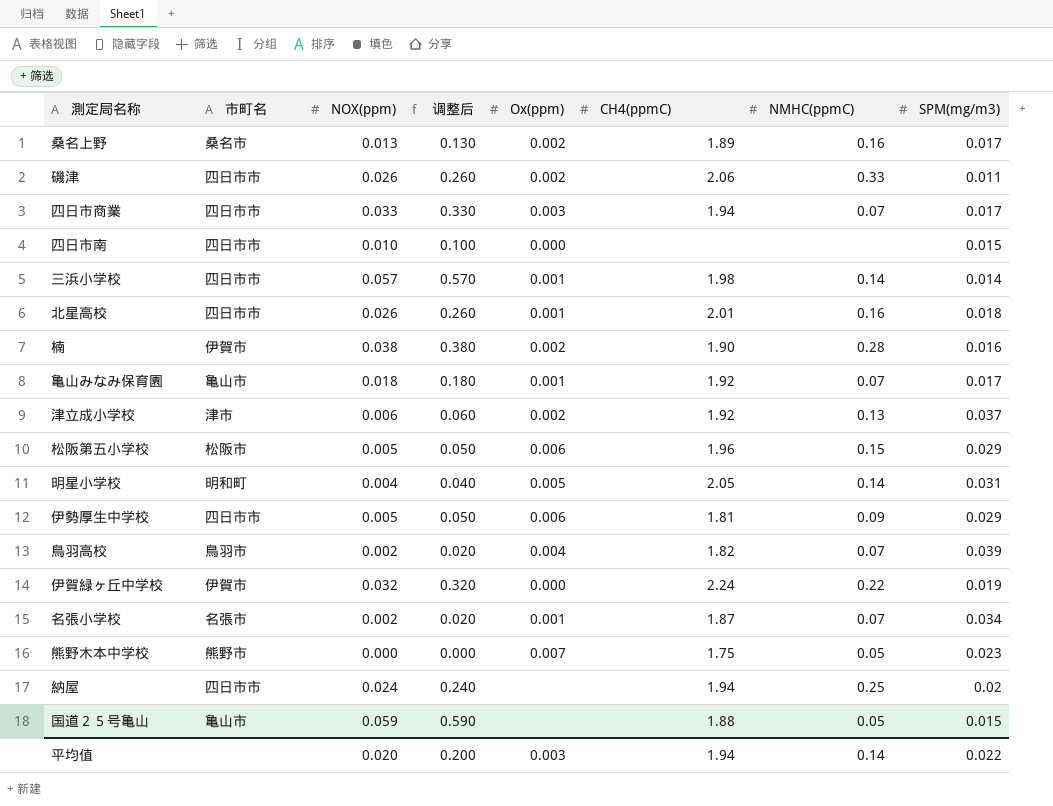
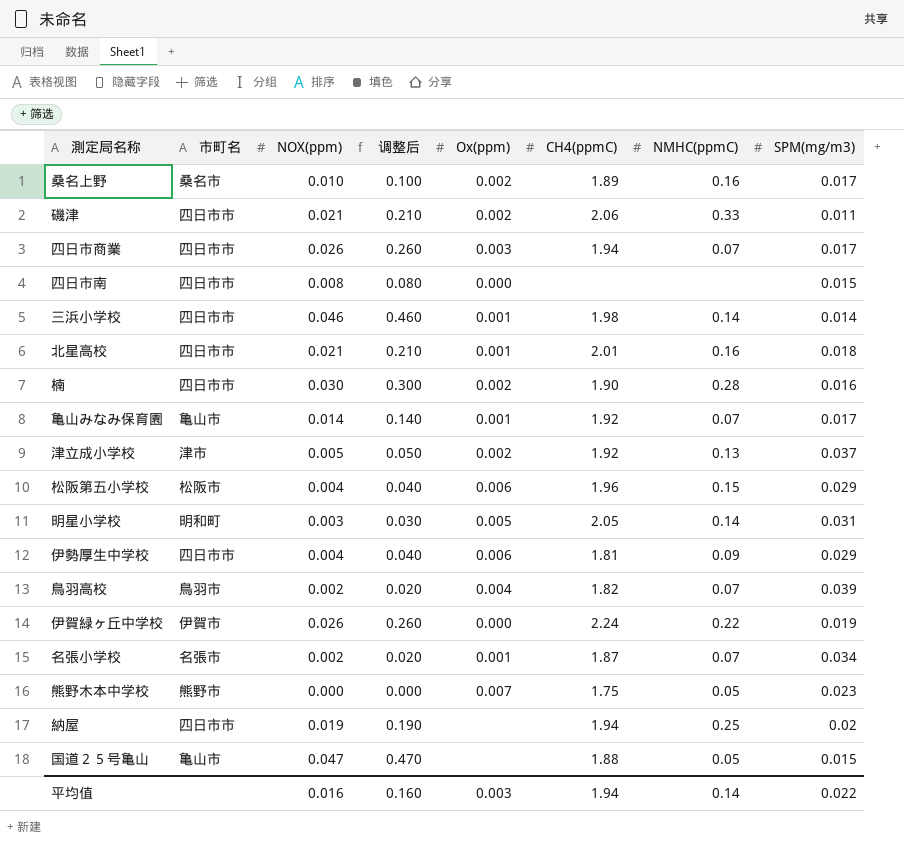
桑名上野 | NOX(ppm): 0.013 -> 0.010
桑名上野 | 调整后: 0.130 -> 0.100
磯津 | NOX(ppm): 0.026 -> 0.021
磯津 | 调整后: 0.260 -> 0.210
四日市商業 | NOX(ppm): 0.033 -> 0.026
四日市商業 | 调整后: 0.330 -> 0.260
四日市南 | NOX(ppm): 0.010 -> 0.008
四日市南 | 调整后: 0.100 -> 0.080
三浜小学校 | NOX(ppm): 0.057 -> 0.046
三浜小学校 | 调整后: 0.570 -> 0.460
北星高校 | NOX(ppm): 0.026 -> 0.021
北星高校 | 调整后: 0.260 -> 0.210
楠 | 市町名: 伊賀市 -> 四日市市
楠 | NOX(ppm): 0.038 -> 0.030
楠 | 调整后: 0.380 -> 0.300
亀山みなみ保育園 | NOX(ppm): 0.018 -> 0.014
亀山みなみ保育園 | 调整后: 0.180 -> 0.140
津立成小学校 | NOX(ppm): 0.006 -> 0.005
津立成小学校 | 调整后: 0.060 -> 0.050
松阪第五小学校 | NOX(ppm): 0.005 -> 0.004
松阪第五小学校 | 调整后: 0.050 -> 0.040
明星小学校 | NOX(ppm): 0.004 -> 0.003
明星小学校 | 调整后: 0.040 -> 0.030
伊勢厚生中学校 | NOX(ppm): 0.005 -> 0.004
伊勢厚生中学校 | 调整后: 0.050 -> 0.040
伊賀緑ヶ丘中学校 | NOX(ppm): 0.032 -> 0.026
伊賀緑ヶ丘中学校 | 调整后: 0.320 -> 0.260
納屋 | NOX(ppm): 0.024 -> 0.019
納屋 | 调整后: 0.240 -> 0.190
国道２５号亀山 | NOX(ppm): 0.059 -> 0.047
国道２５号亀山 | 调整后: 0.590 -> 0.470
平均值 | NOX(ppm): 0.020 -> 0.016
平均值 | 调整后: 0.200 -> 0.160

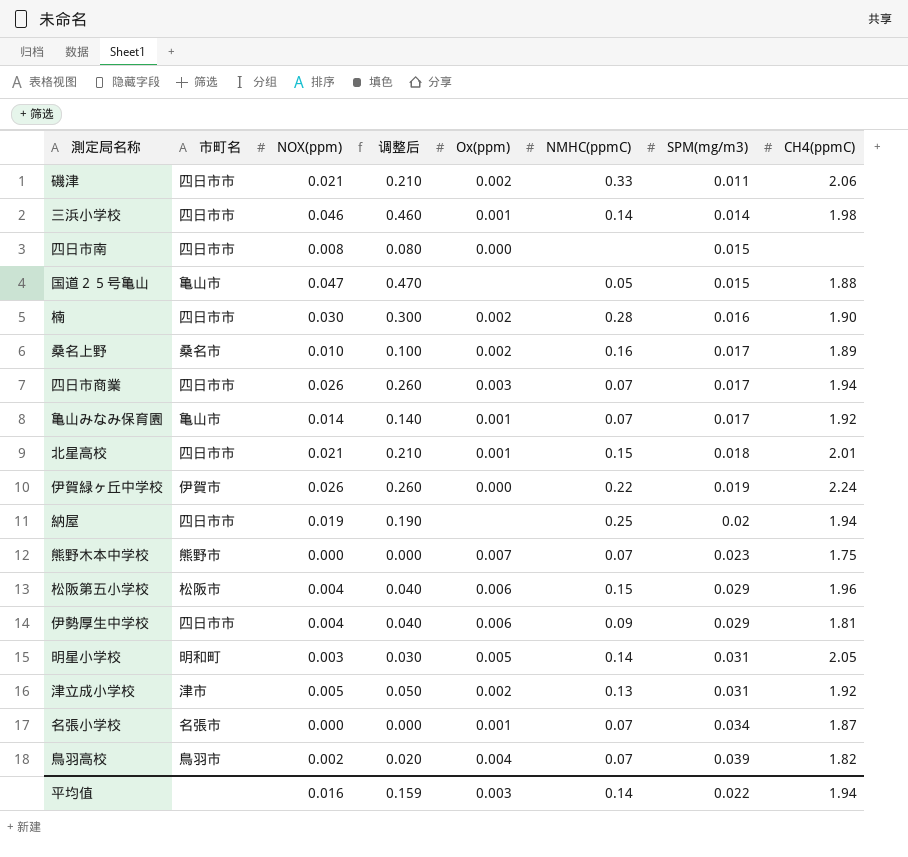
row order: none -> SPM(mg/m3) ascending
column CH4(ppmC) | position: 6 -> 8
北星高校 | NMHC(ppmC): 0.16 -> 0.15
熊野木本中学校 | NMHC(ppmC): 0.05 -> 0.07
津立成小学校 | SPM(mg/m3): 0.037 -> 0.031
名張小学校 | NOX(ppm): 0.002 -> 0.000
名張小学校 | 调整后: 0.020 -> 0.000
平均值 | 调整后: 0.160 -> 0.159

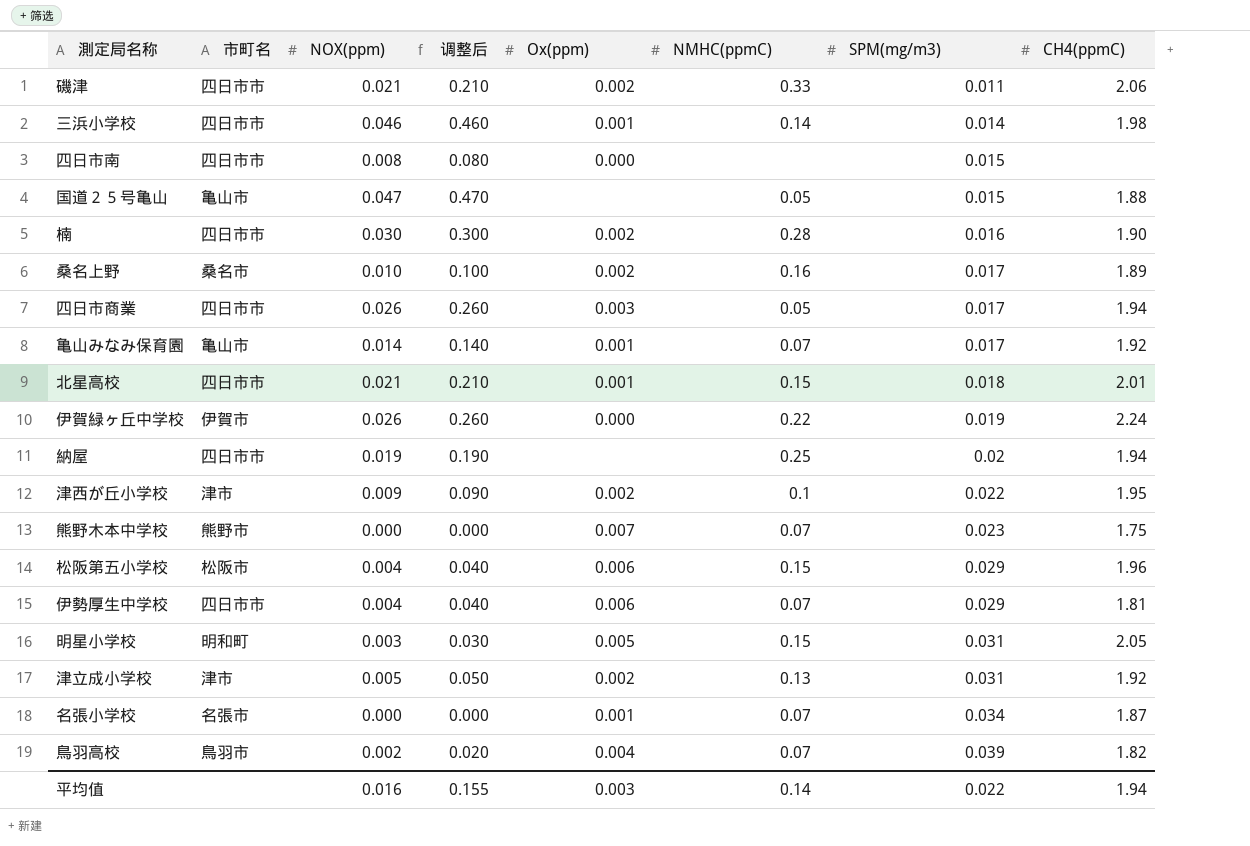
四日市商業 | NMHC(ppmC): 0.07 -> 0.05
row 津西が丘小学校: none -> 津市 | 0.009 | 0.090 | 0.002 | 0.1 | 0.022 | 1.95
伊勢厚生中学校 | NMHC(ppmC): 0.09 -> 0.07
明星小学校 | NMHC(ppmC): 0.14 -> 0.15
平均值 | 调整后: 0.159 -> 0.155

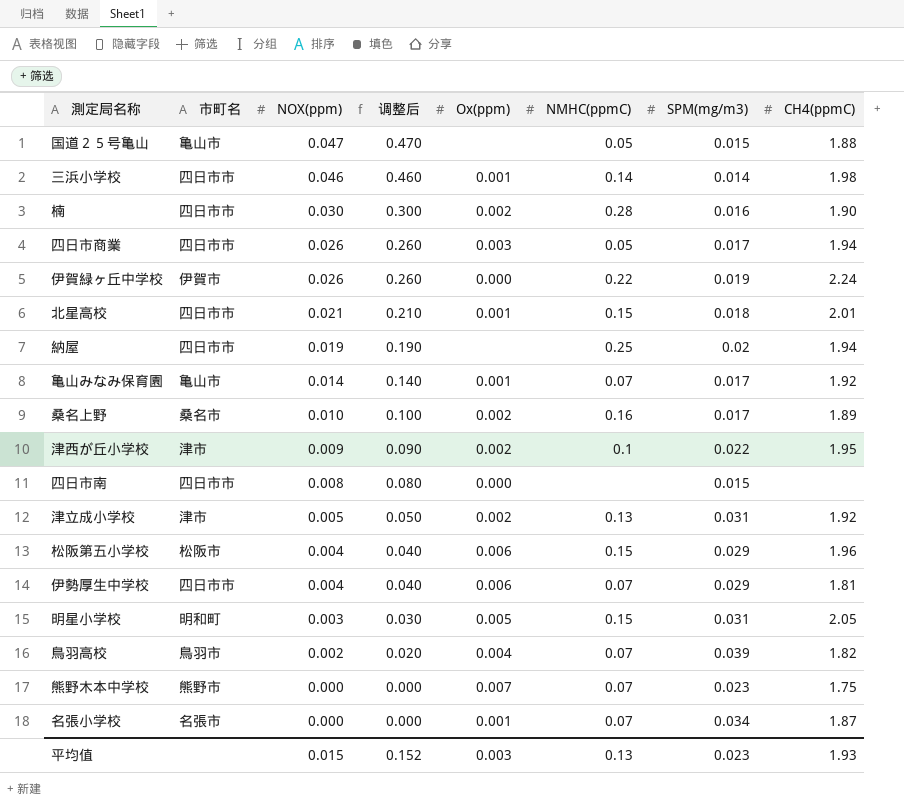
row order: SPM(mg/m3) ascending -> NOX(ppm) descending
row 磯津: 四日市市 | 0.021 | 0.210 | 0.002 | 0.33 | 0.011 | 2.06 -> none
平均值 | NOX(ppm): 0.016 -> 0.015
平均值 | 调整后: 0.155 -> 0.152
平均值 | NMHC(ppmC): 0.14 -> 0.13
平均值 | SPM(mg/m3): 0.022 -> 0.023
平均值 | CH4(ppmC): 1.94 -> 1.93

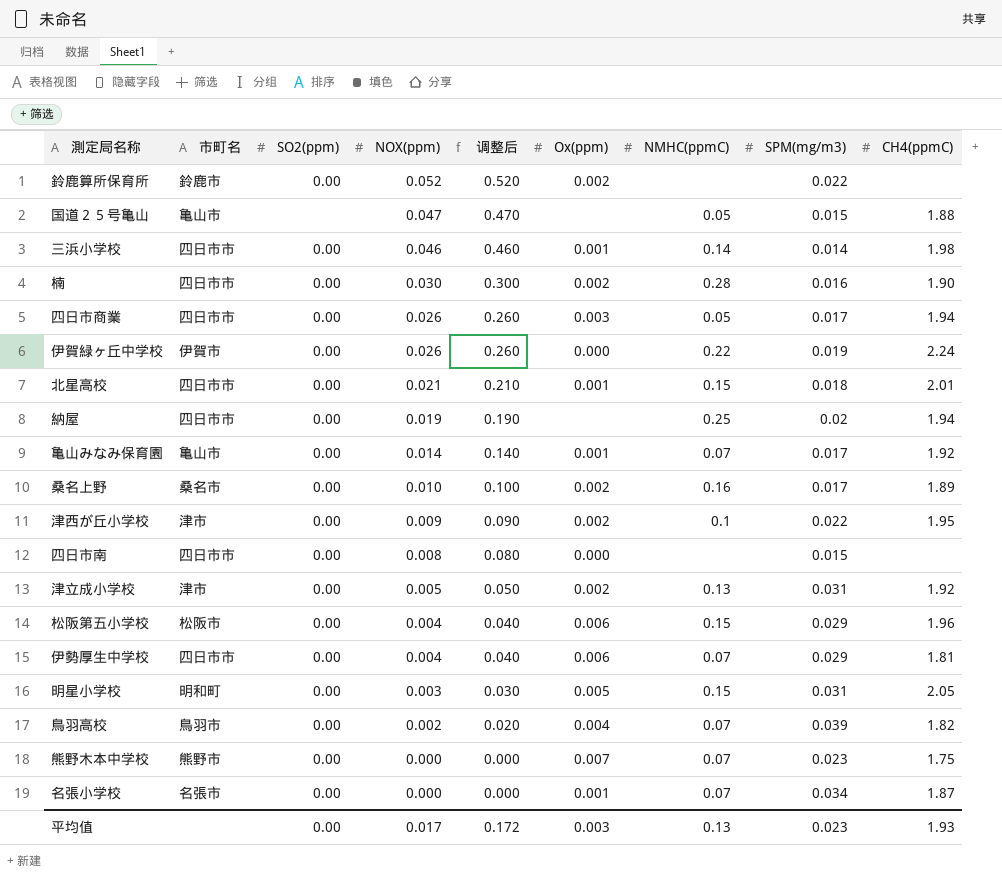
column SO2(ppm) | position: none -> 3
row 鈴鹿算所保育所: none -> 鈴鹿市 | 0.00 | 0.052 | 0.520 | 0.002 | none | 0.022 | none
平均值 | NOX(ppm): 0.015 -> 0.017
平均值 | 调整后: 0.152 -> 0.172

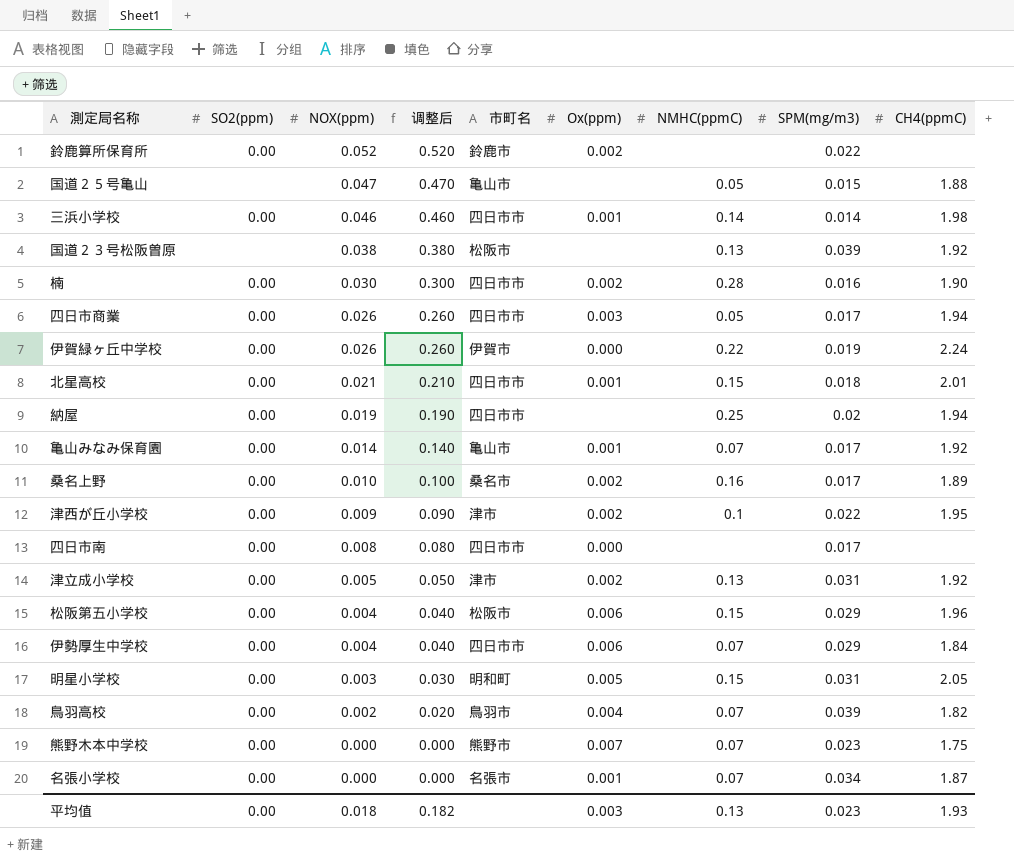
column 市町名 | position: 2 -> 5
row 国道２３号松阪曽原: none -> none | 0.038 | 0.380 | 松阪市 | none | 0.13 | 0.039 | 1.92
四日市南 | SPM(mg/m3): 0.015 -> 0.017
伊勢厚生中学校 | CH4(ppmC): 1.81 -> 1.84
平均值 | NOX(ppm): 0.017 -> 0.018
平均值 | 调整后: 0.172 -> 0.182

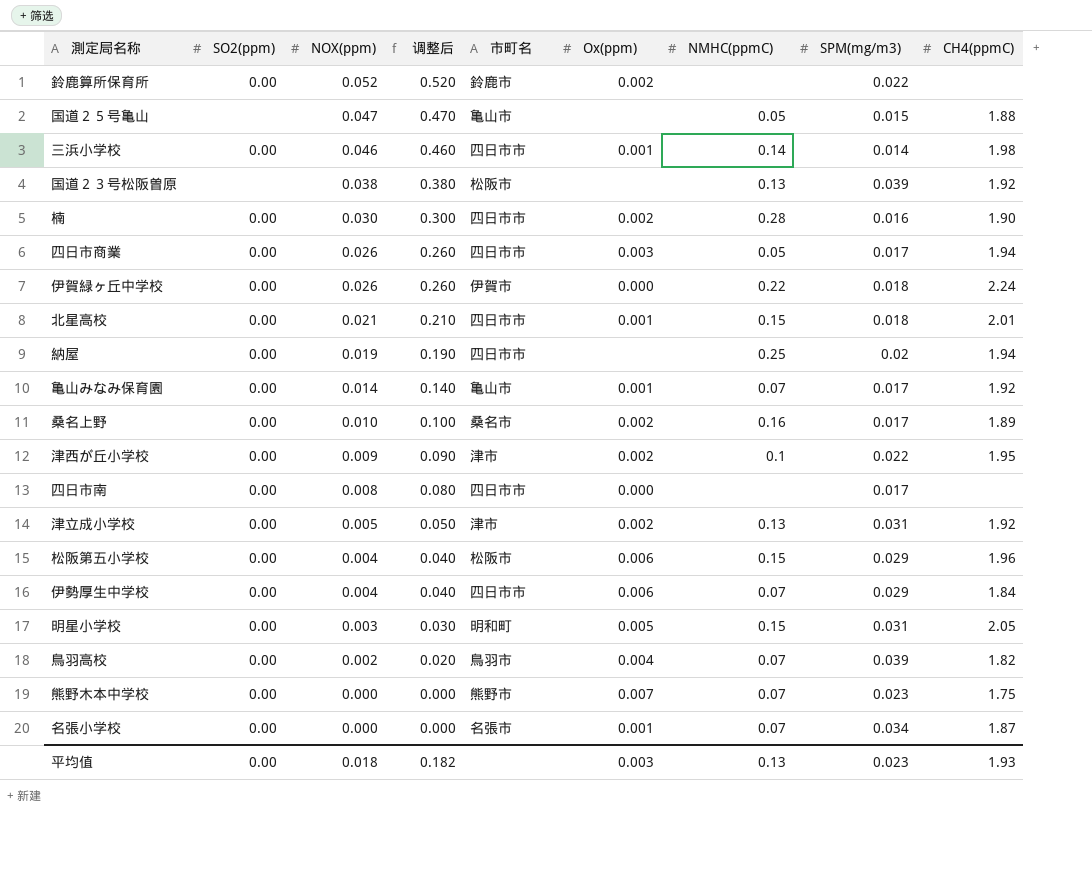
伊賀緑ヶ丘中学校 | SPM(mg/m3): 0.019 -> 0.018

